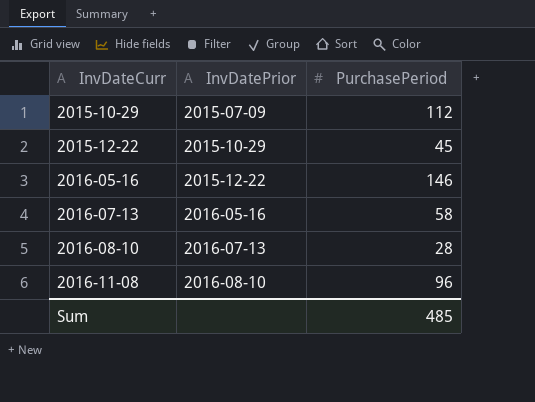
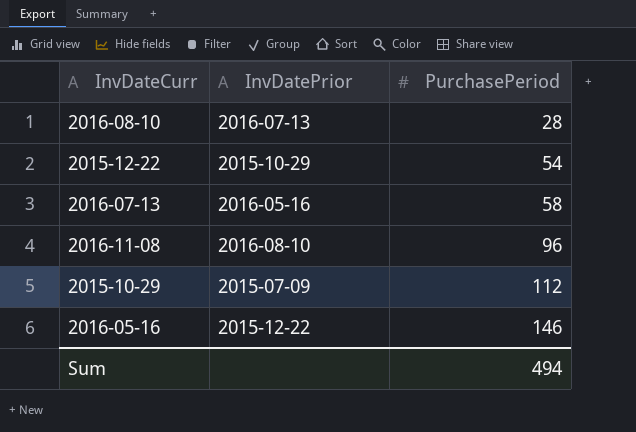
row order: InvDateCurr ascending -> PurchasePeriod ascending
2015-12-22 | PurchasePeriod: 45 -> 54
Sum | PurchasePeriod: 485 -> 494

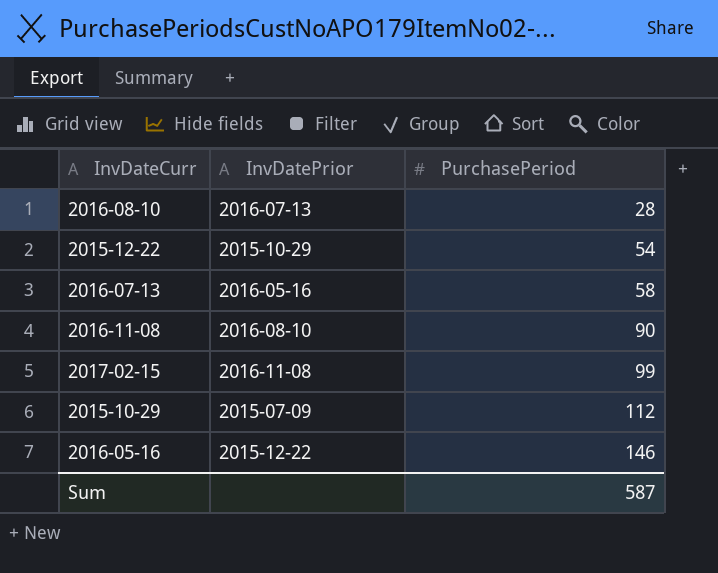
2016-11-08 | PurchasePeriod: 96 -> 90
row 2017-02-15: none -> 2016-11-08 | 99
Sum | PurchasePeriod: 494 -> 587

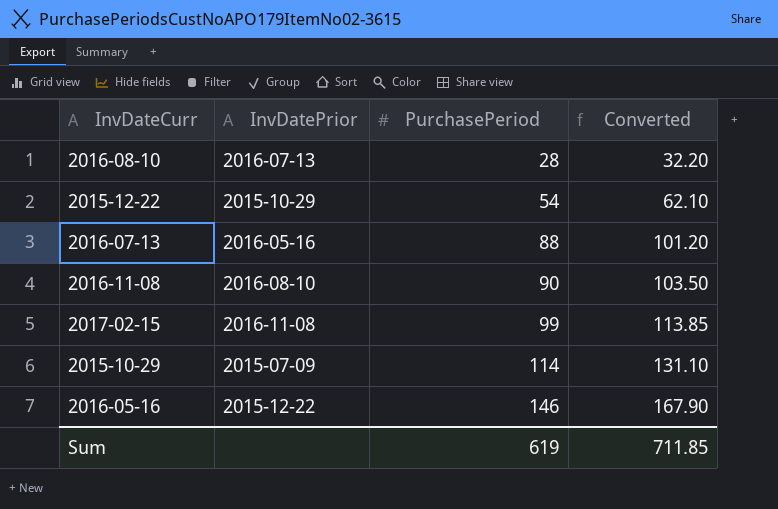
column Converted | formula: none -> [PurchasePeriod] * 1.15
2016-07-13 | PurchasePeriod: 58 -> 88
2015-10-29 | PurchasePeriod: 112 -> 114
Sum | PurchasePeriod: 587 -> 619

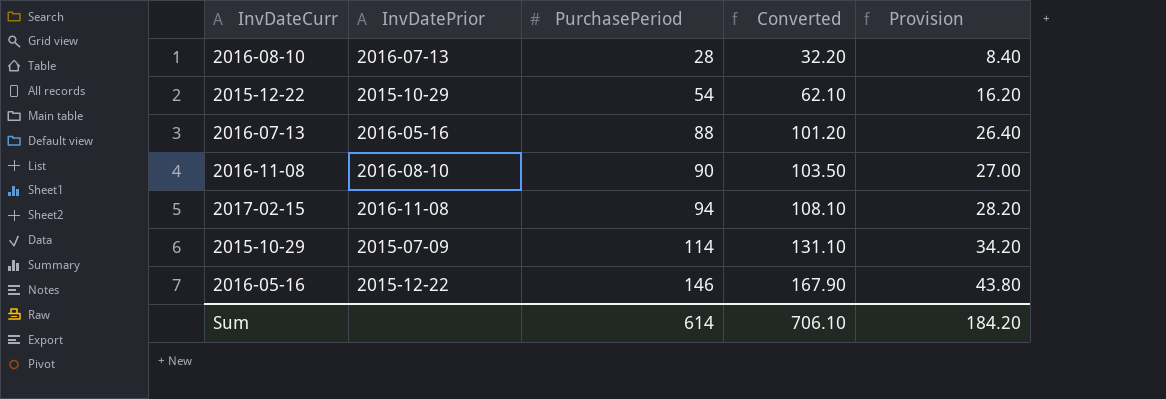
column Provision | formula: none -> [PurchasePeriod] * 0.3
2017-02-15 | PurchasePeriod: 99 -> 94
2017-02-15 | Converted: 113.85 -> 108.10
Sum | PurchasePeriod: 619 -> 614
Sum | Converted: 711.85 -> 706.10

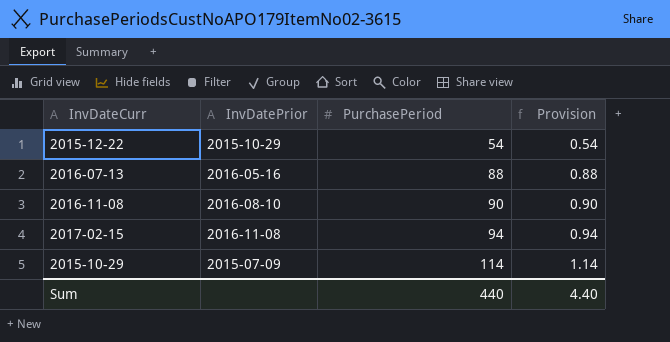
column Converted | formula: [PurchasePeriod] * 1.15 -> none
column Provision | formula: [PurchasePeriod] * 0.3 -> [PurchasePeriod] * 0.01
row 2016-08-10: 2016-07-13 | 28 | 32.20 | 8.40 -> none
row 2016-05-16: 2015-12-22 | 146 | 167.90 | 43.80 -> none
Sum | PurchasePeriod: 614 -> 440
Sum | Provision: 184.20 -> 4.40

